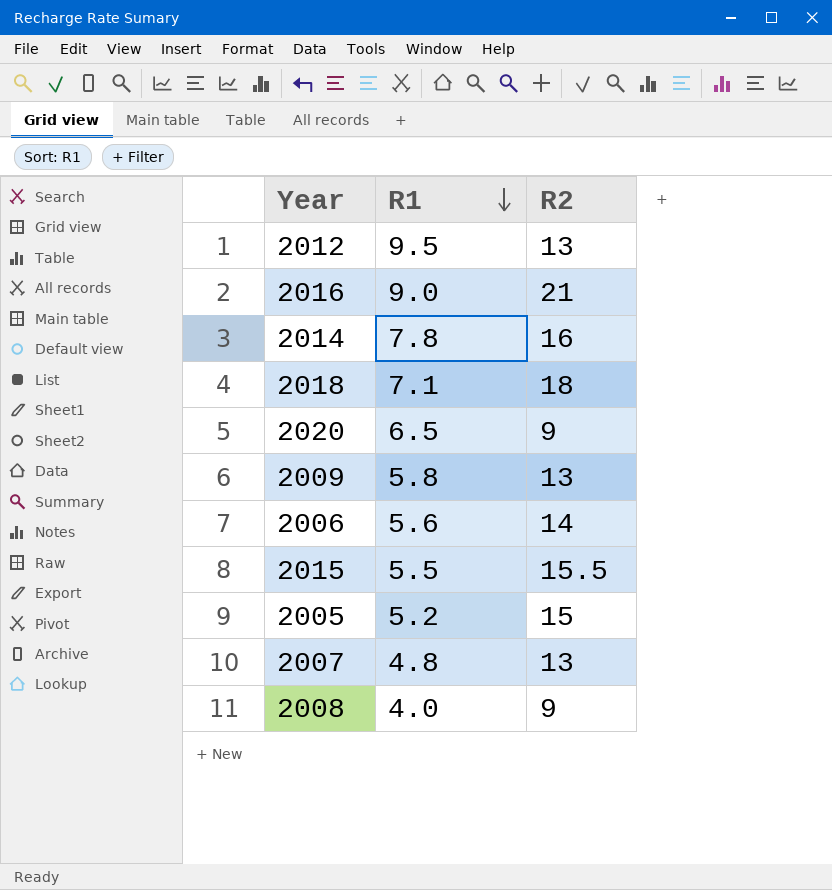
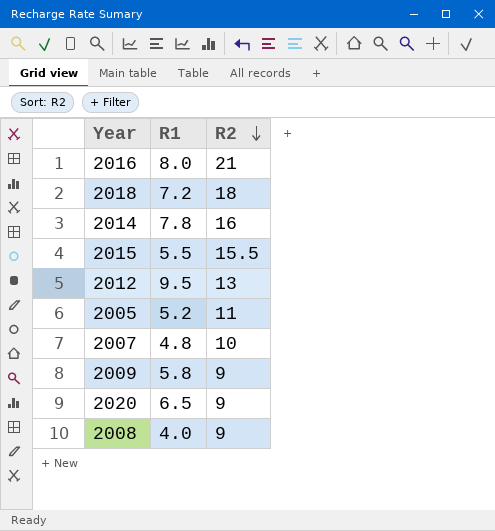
row order: R1 descending -> R2 descending
row 2006: 5.6 | 14 -> none
2016 | R1: 9.0 -> 8.0
2018 | R1: 7.1 -> 7.2
2005 | R2: 15 -> 11
2007 | R2: 13 -> 10
2009 | R2: 13 -> 9

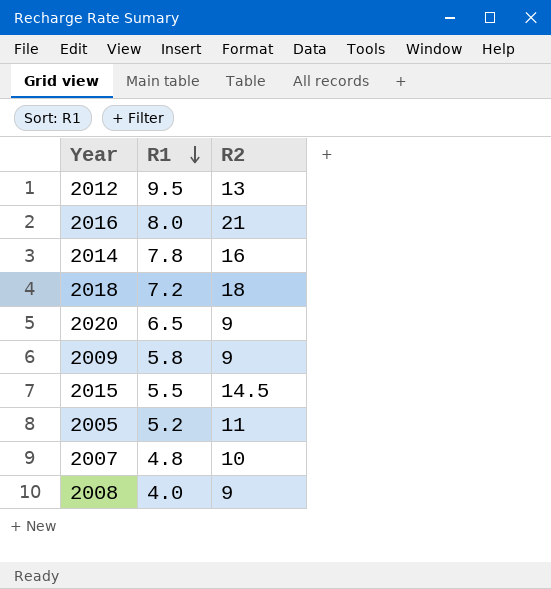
row order: R2 descending -> R1 descending
2015 | R2: 15.5 -> 14.5

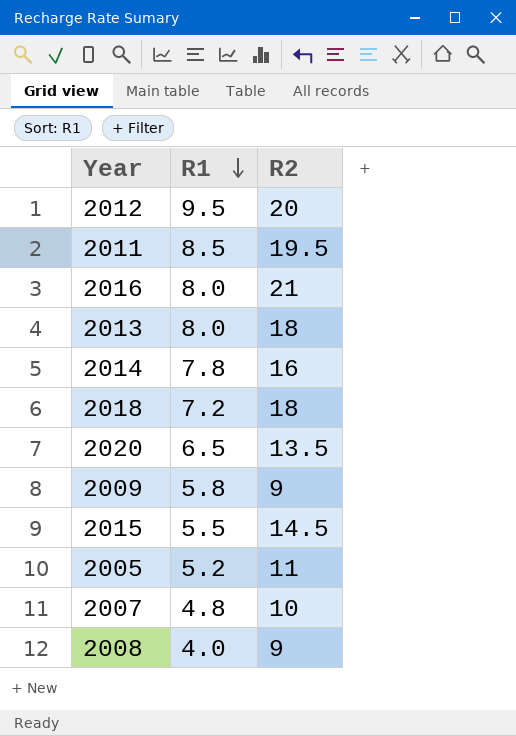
2012 | R2: 13 -> 20
row 2011: none -> 8.5 | 19.5
row 2013: none -> 8.0 | 18
2020 | R2: 9 -> 13.5

